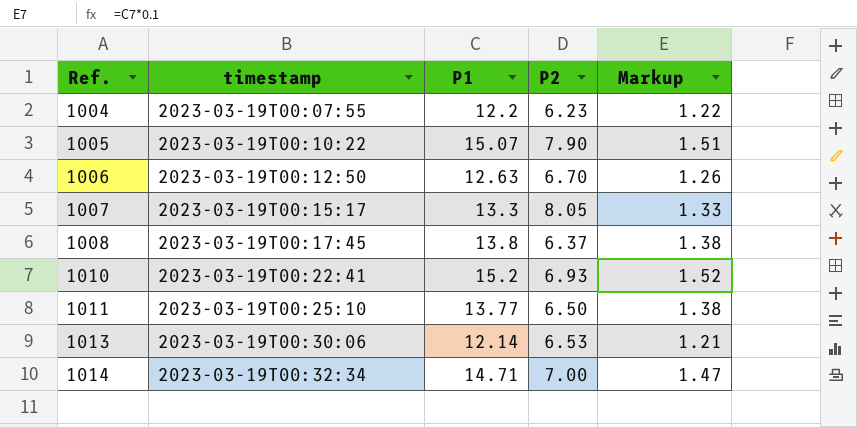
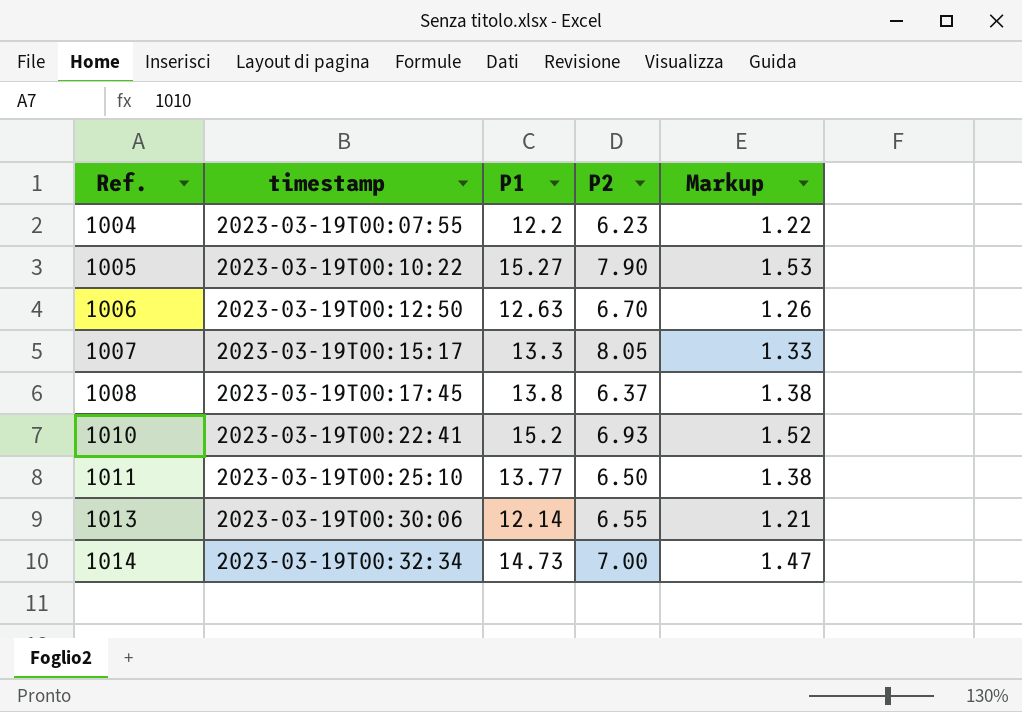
1005 | P1: 15.07 -> 15.27
1005 | Markup: 1.51 -> 1.53
1013 | P2: 6.53 -> 6.55
1014 | P1: 14.71 -> 14.73

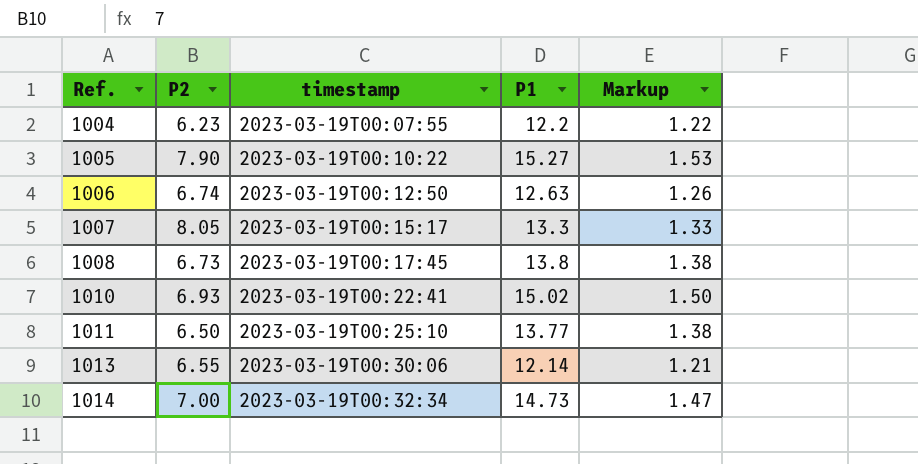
column P2 | position: 4 -> 2
1006 | P2: 6.70 -> 6.74
1008 | P2: 6.37 -> 6.73
1010 | P1: 15.2 -> 15.02
1010 | Markup: 1.52 -> 1.50

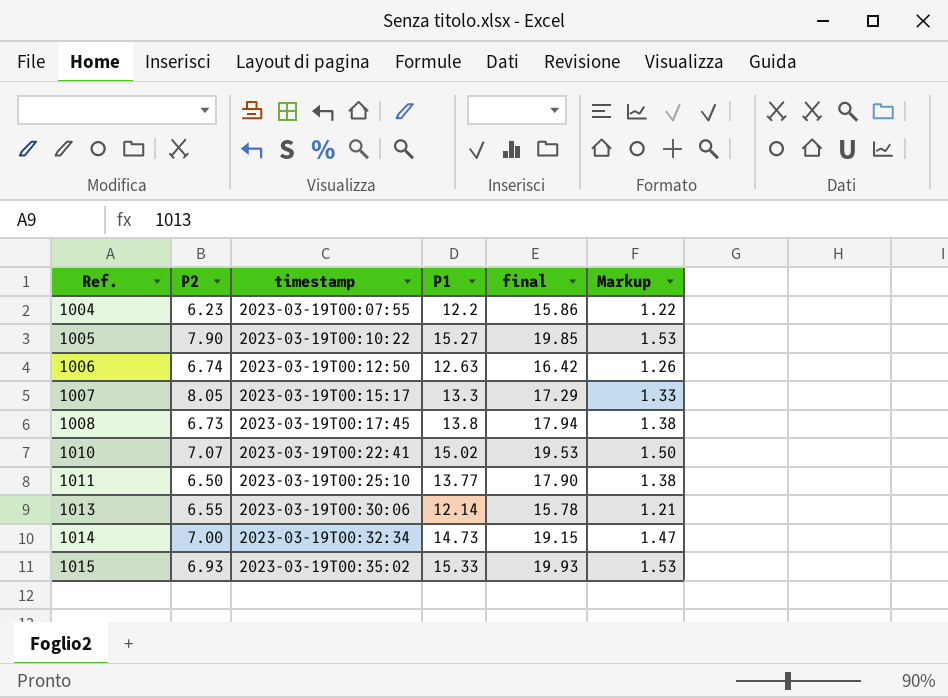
column final | formula: none -> [P1] * 1.3
1010 | P2: 6.93 -> 7.07
row 1015: none -> 6.93 | 2023-03-19T00:35:02 | 15.33 | 19.93 | 1.53

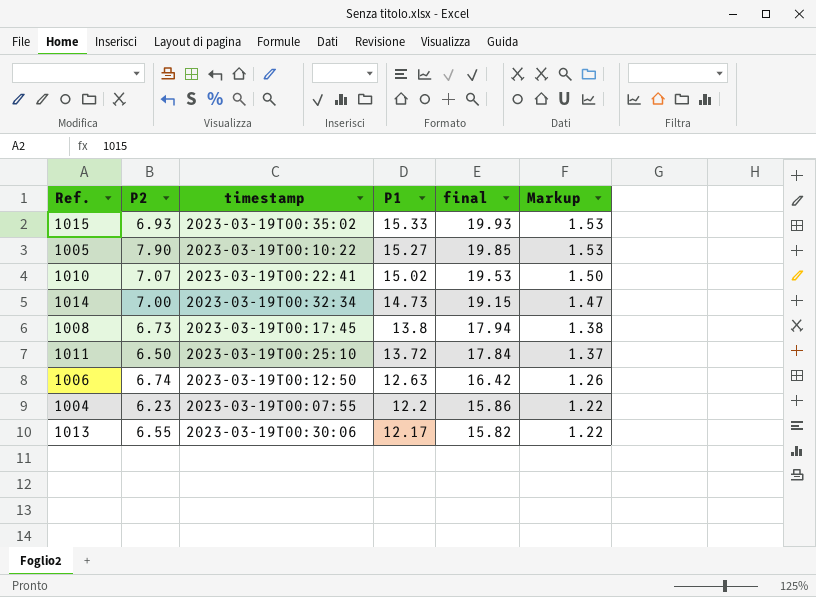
row order: Ref. ascending -> P1 descending
row 1007: 8.05 | 2023-03-19T00:15:17 | 13.3 | 17.29 | 1.33 -> none
1011 | P1: 13.77 -> 13.72
1011 | final: 17.90 -> 17.84
1011 | Markup: 1.38 -> 1.37
1013 | P1: 12.14 -> 12.17
1013 | final: 15.78 -> 15.82
1013 | Markup: 1.21 -> 1.22

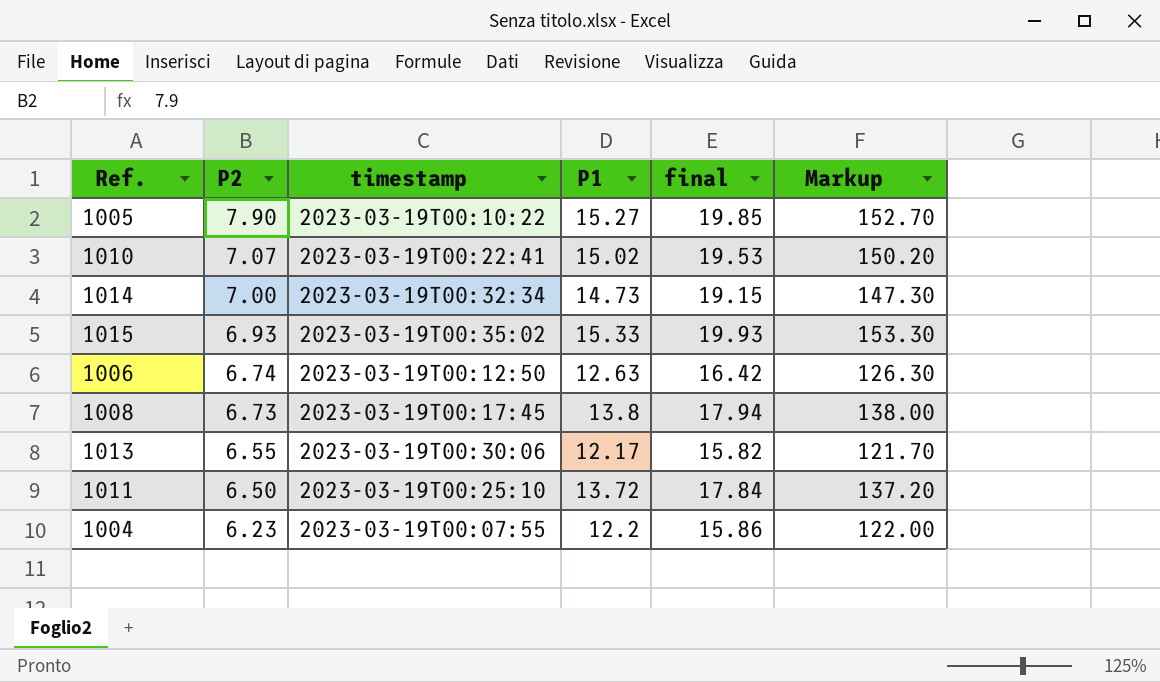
row order: P1 descending -> P2 descending
column Markup | formula: [P1] * 0.1 -> [P1] * 10

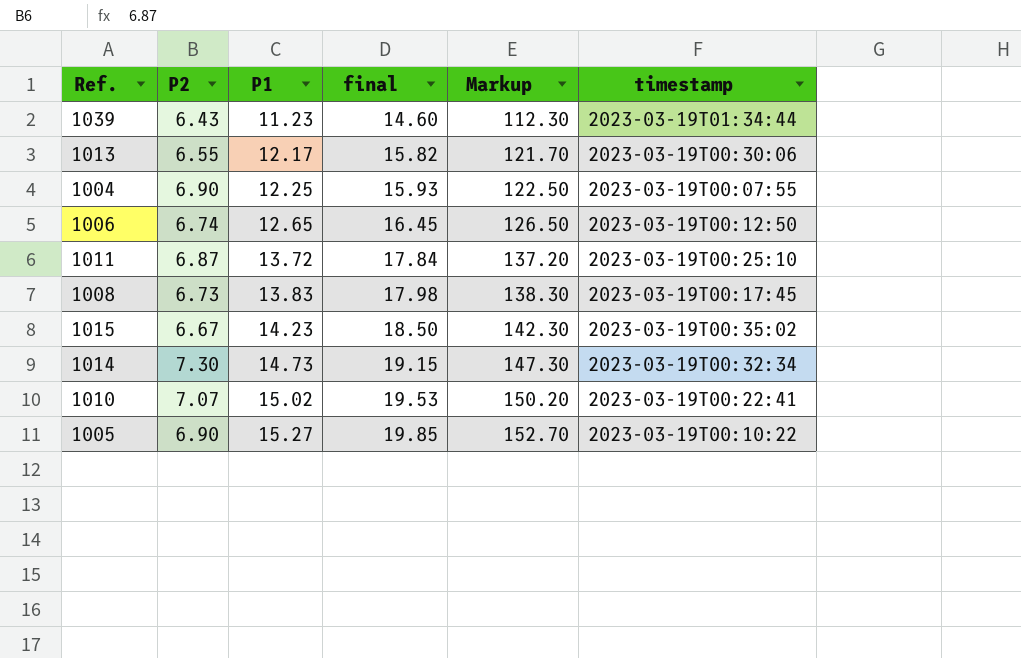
row order: P2 descending -> P1 ascending
column timestamp | position: 3 -> 6
row 1039: none -> 6.43 | 11.23 | 14.60 | 112.30 | 2023-03-19T01:34:44
1004 | P2: 6.23 -> 6.90
1004 | P1: 12.2 -> 12.25
1004 | final: 15.86 -> 15.93
1004 | Markup: 122.00 -> 122.50
1006 | P1: 12.63 -> 12.65
1006 | final: 16.42 -> 16.45
1006 | Markup: 126.30 -> 126.50
1011 | P2: 6.50 -> 6.87
1008 | P1: 13.8 -> 13.83
1008 | final: 17.94 -> 17.98
1008 | Markup: 138.00 -> 138.30
1015 | P2: 6.93 -> 6.67
1015 | P1: 15.33 -> 14.23
1015 | final: 19.93 -> 18.50
1015 | Markup: 153.30 -> 142.30
1014 | P2: 7.00 -> 7.30
1005 | P2: 7.90 -> 6.90

